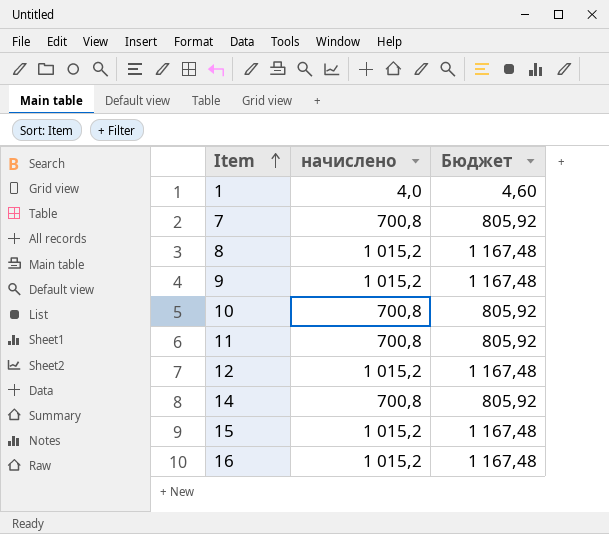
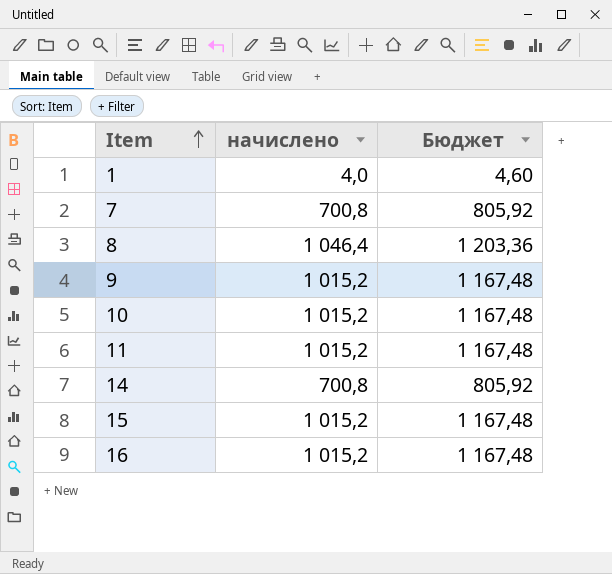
row 12: 1 015,2 | 1 167,48 -> none
8 | начислено: 1 015,2 -> 1 046,4
8 | Бюджет: 1 167,48 -> 1 203,36
10 | начислено: 700,8 -> 1 015,2
10 | Бюджет: 805,92 -> 1 167,48
11 | начислено: 700,8 -> 1 015,2
11 | Бюджет: 805,92 -> 1 167,48

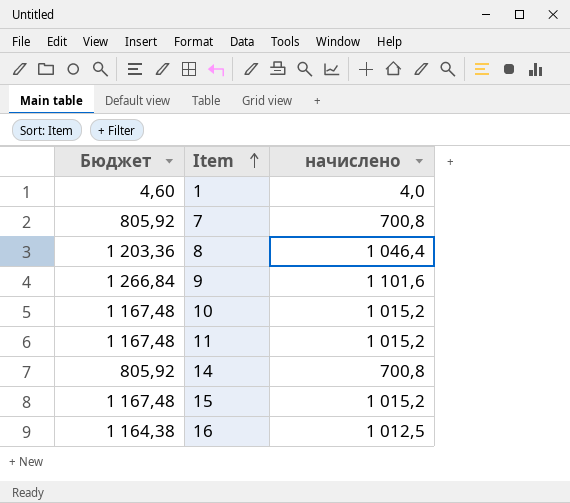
column Бюджет | position: 3 -> 1
9 | Бюджет: 1 167,48 -> 1 266,84
9 | начислено: 1 015,2 -> 1 101,6
16 | Бюджет: 1 167,48 -> 1 164,38
16 | начислено: 1 015,2 -> 1 012,5

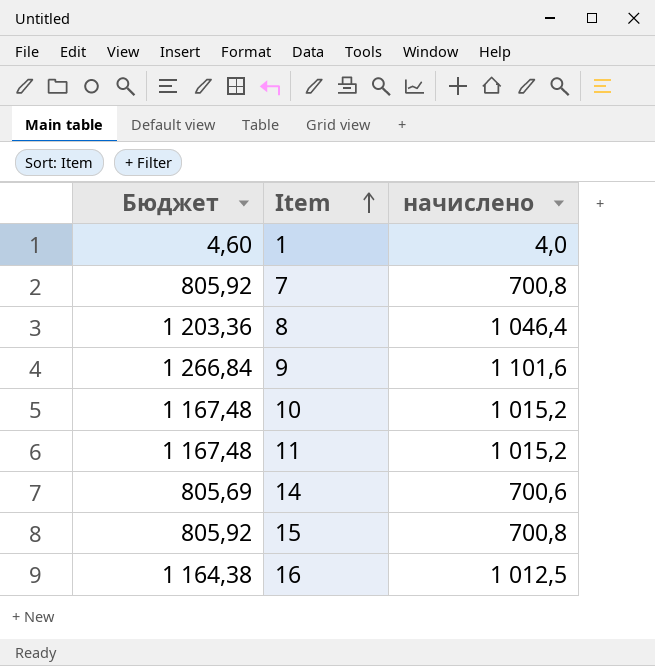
14 | Бюджет: 805,92 -> 805,69
14 | начислено: 700,8 -> 700,6
15 | Бюджет: 1 167,48 -> 805,92
15 | начислено: 1 015,2 -> 700,8

